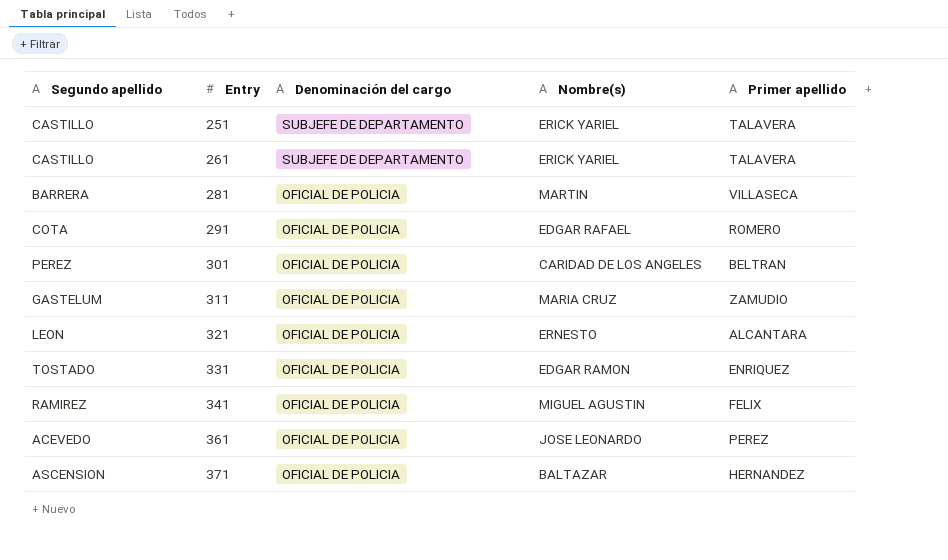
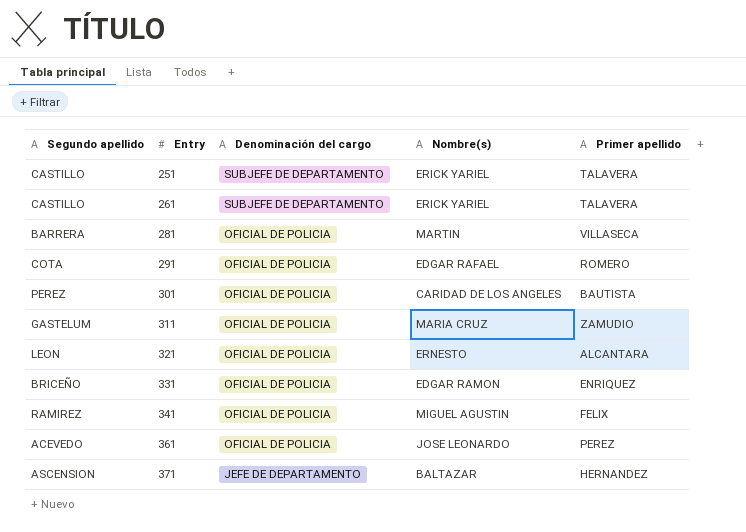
301 | Primer apellido: BELTRAN -> BAUTISTA
331 | Segundo apellido: TOSTADO -> BRICEÑO
371 | Denominación del cargo: OFICIAL DE POLICIA -> JEFE DE DEPARTAMENTO

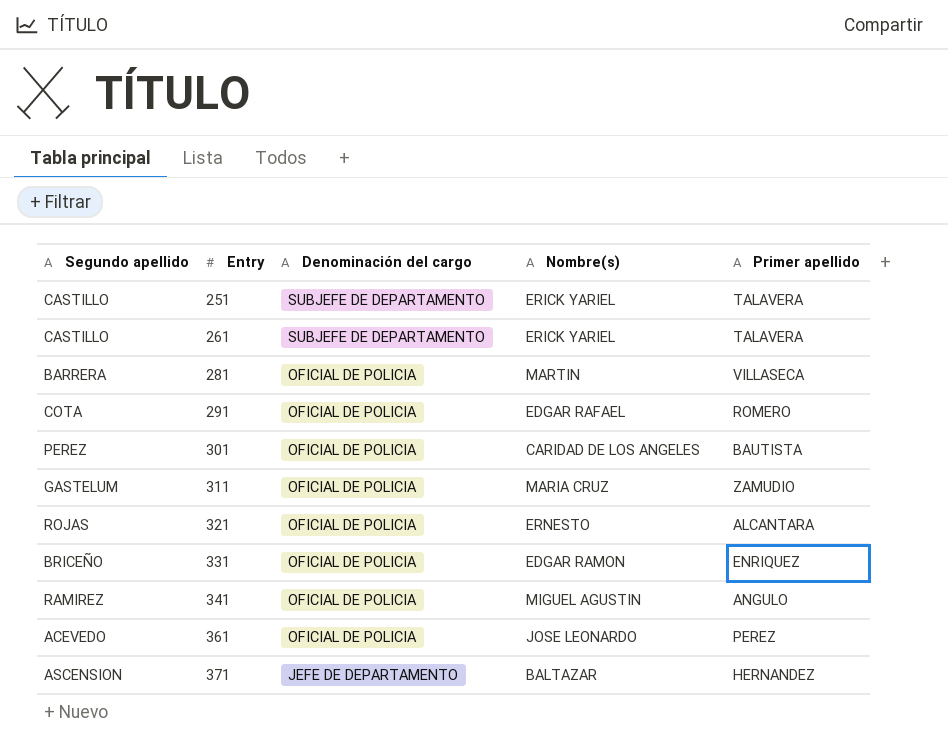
321 | Segundo apellido: LEON -> ROJAS
341 | Primer apellido: FELIX -> ANGULO

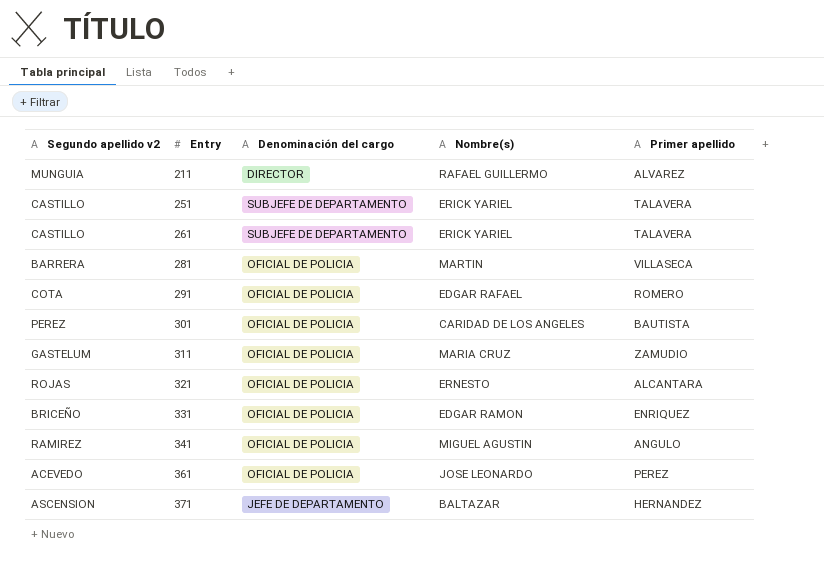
column name: Segundo apellido -> Segundo apellido v2
row 211: none -> MUNGUIA | DIRECTOR | RAFAEL GUILLERMO | ALVAREZ

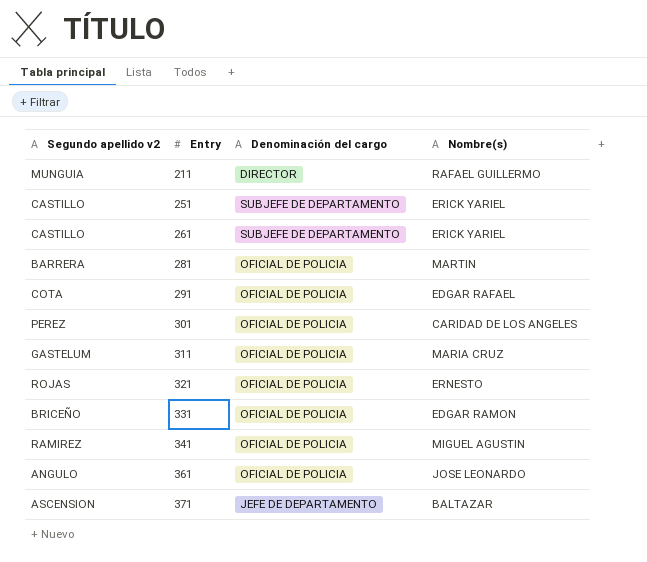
column Primer apellido | position: 5 -> none
361 | Segundo apellido v2: ACEVEDO -> ANGULO

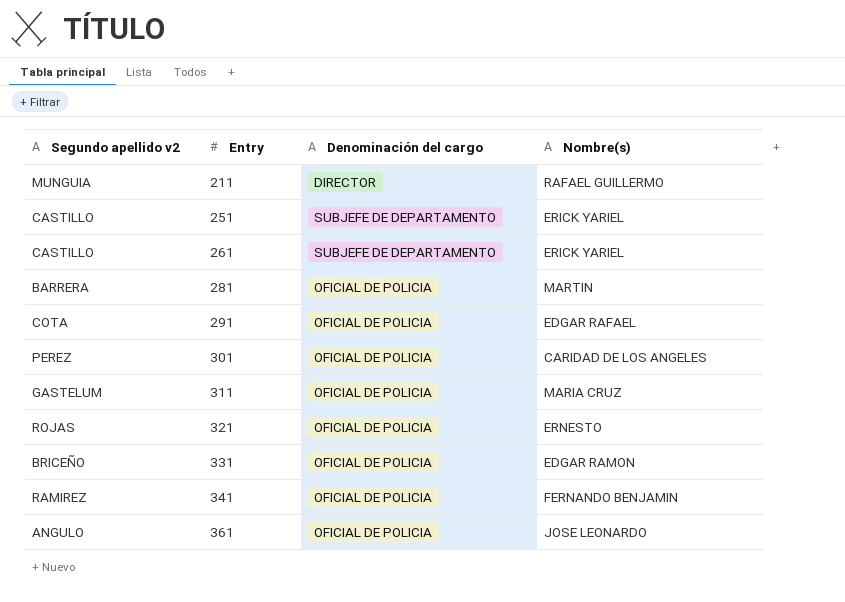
row 371: ASCENSION | JEFE DE DEPARTAMENTO | BALTAZAR -> none
341 | Nombre(s): MIGUEL AGUSTIN -> FERNANDO BENJAMIN

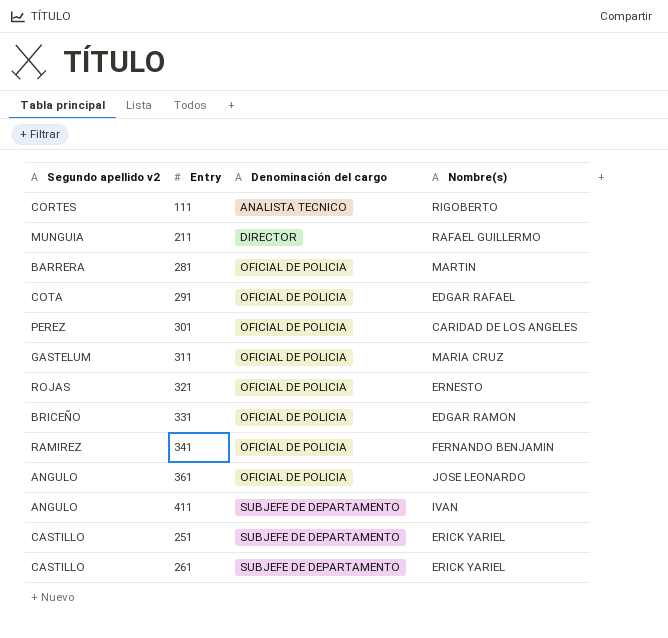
row order: Entry ascending -> Denominación del cargo ascending
row 111: none -> CORTES | ANALISTA TECNICO | RIGOBERTO
row 411: none -> ANGULO | SUBJEFE DE DEPARTAMENTO | IVAN

